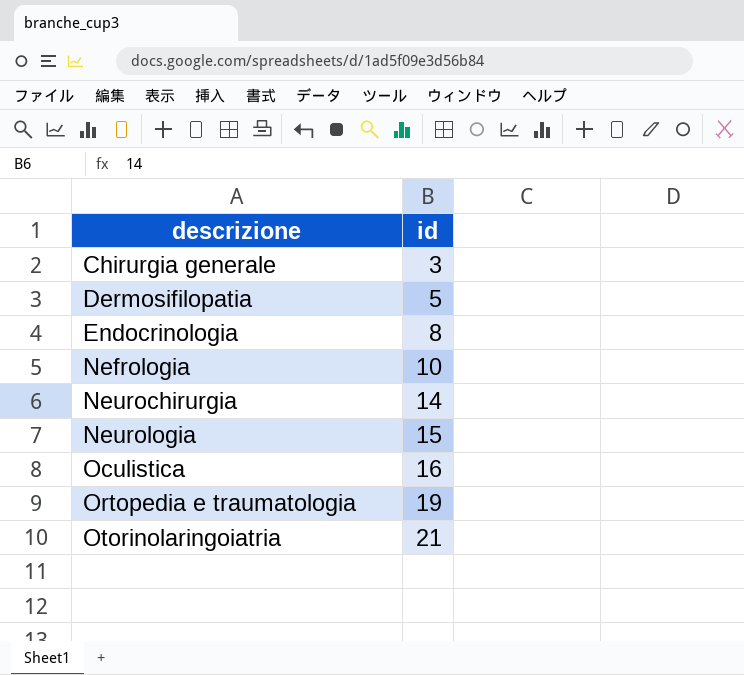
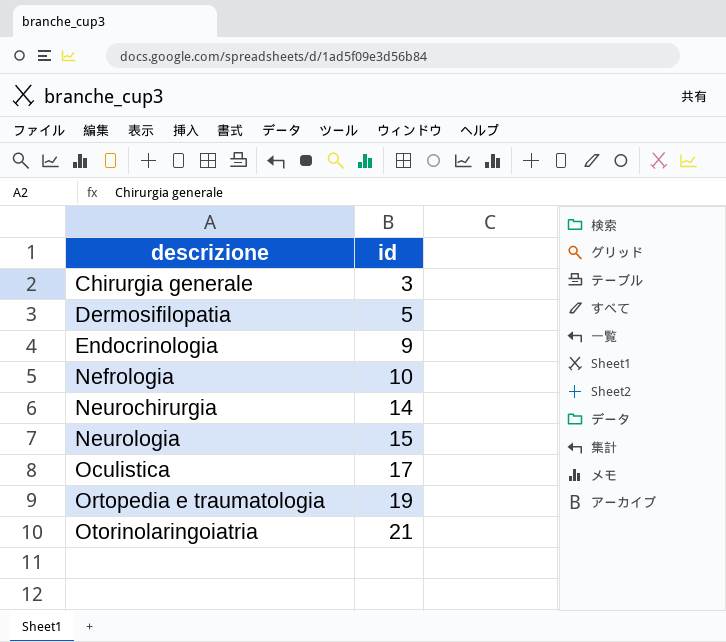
Endocrinologia | id: 8 -> 9
Oculistica | id: 16 -> 17

